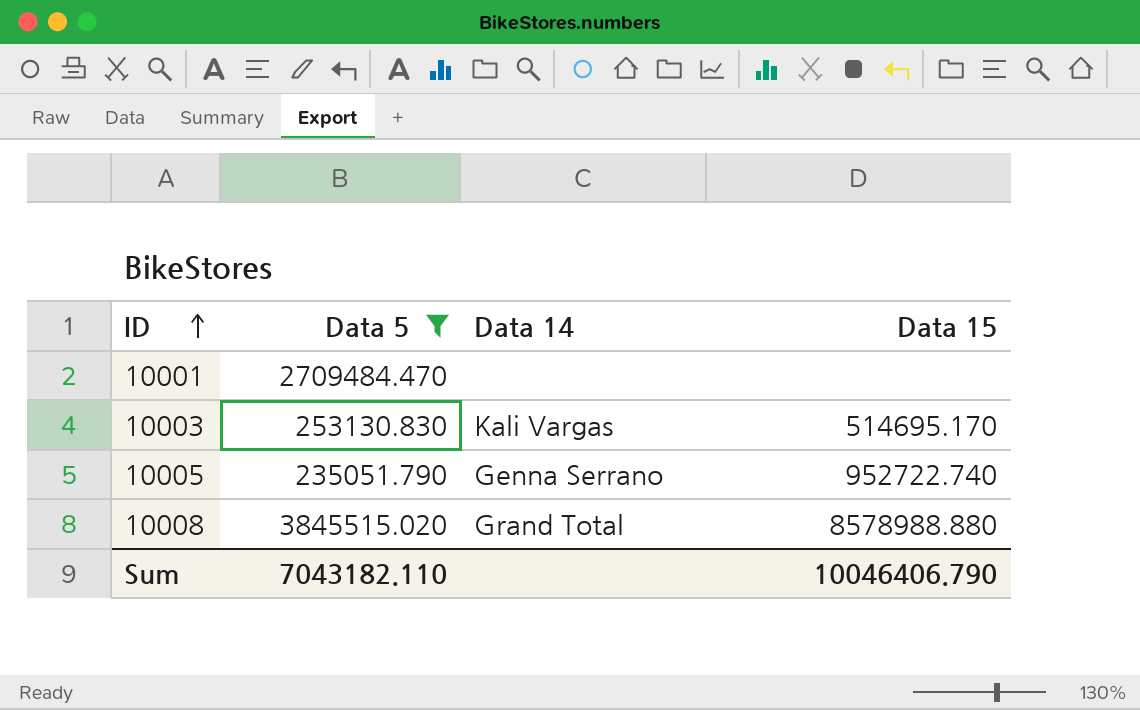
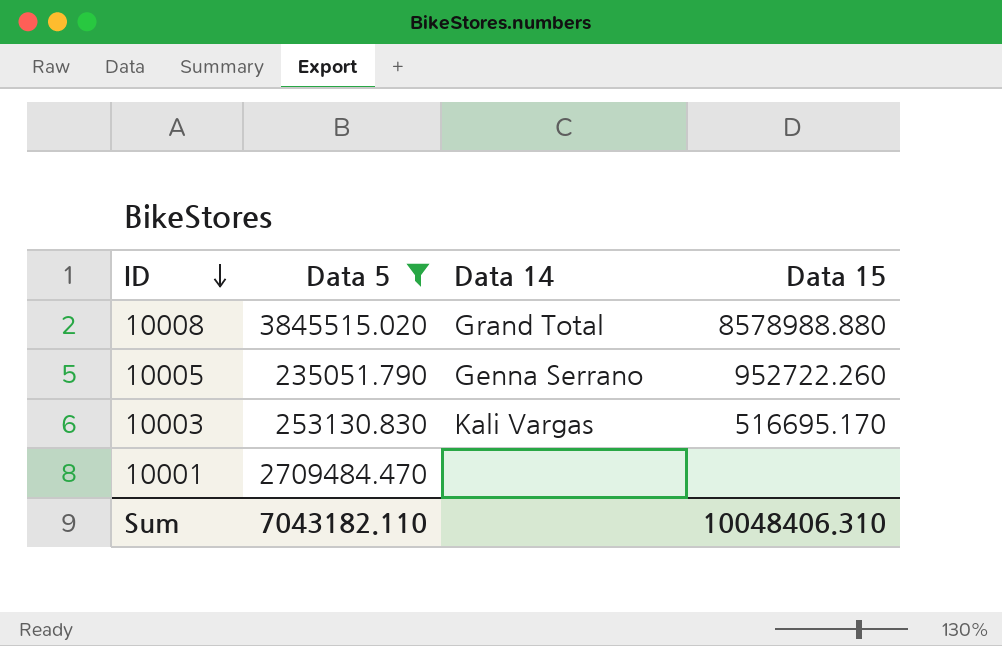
row order: ID ascending -> ID descending
10005 | Data 15: 952722.740 -> 952722.260
10003 | Data 15: 514695.170 -> 516695.170
Sum | Data 15: 10046406.790 -> 10048406.310

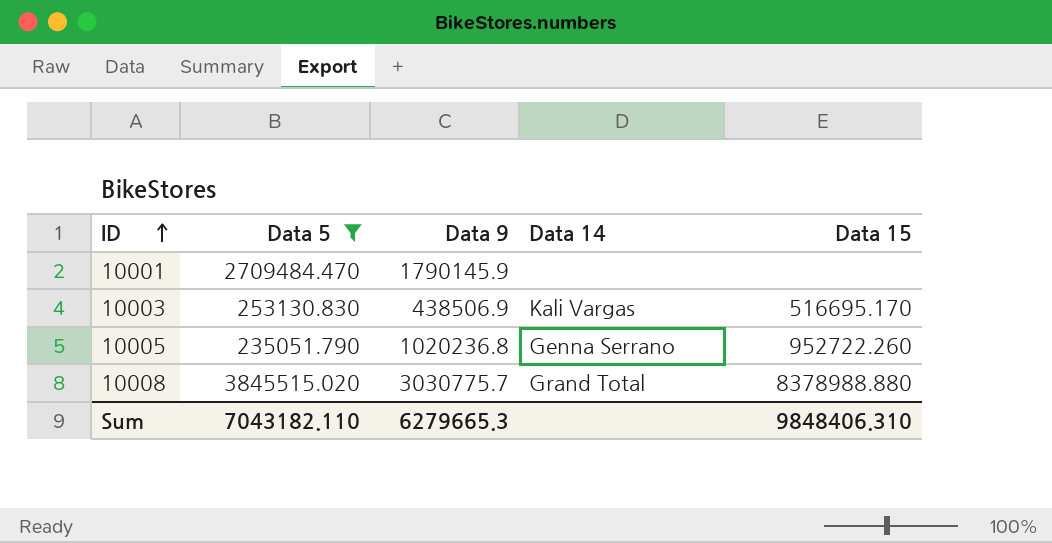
row order: ID descending -> ID ascending
column Data 9 | position: none -> 3
10008 | Data 15: 8578988.880 -> 8378988.880
Sum | Data 15: 10048406.310 -> 9848406.310

